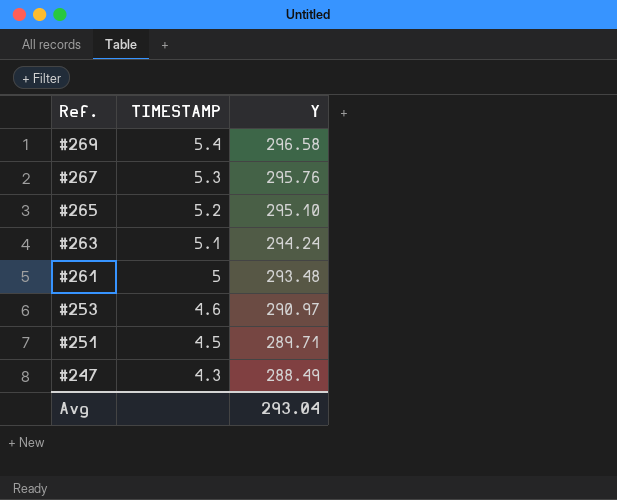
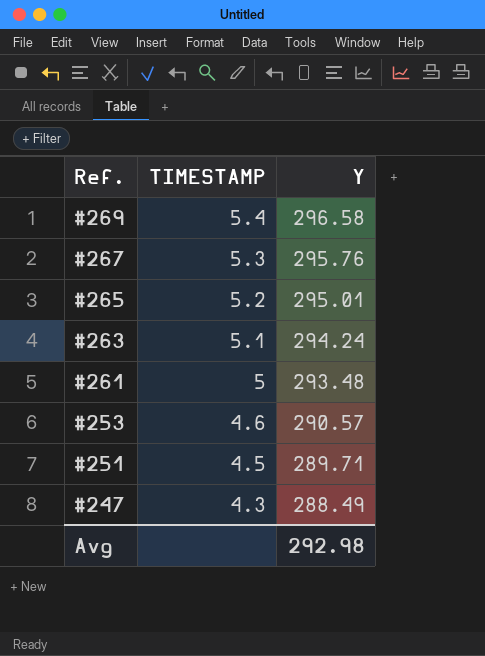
#265 | Y: 295.10 -> 295.01
#253 | Y: 290.97 -> 290.57
Avg | Y: 293.04 -> 292.98

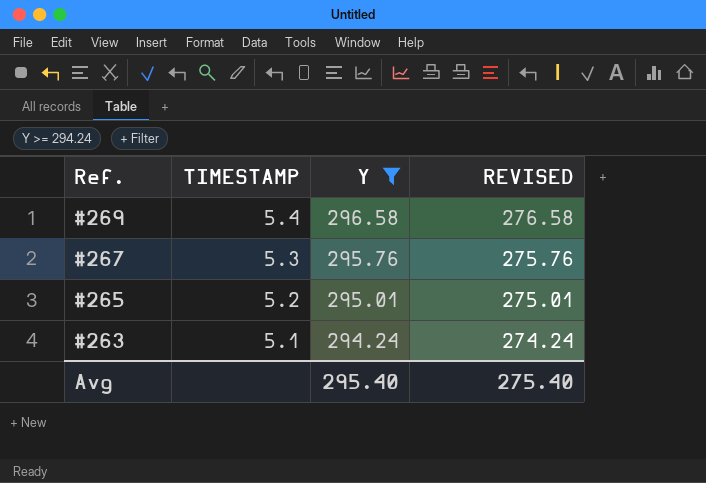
filter: none -> Y >= 294.24
column REVISED | formula: none -> [Y] - 20
Avg | Y: 292.98 -> 295.40

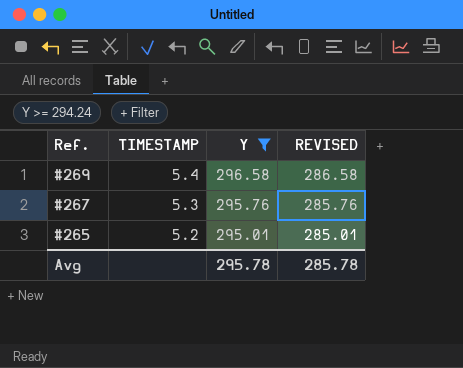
column REVISED | formula: [Y] - 20 -> [Y] - 10
row #263: 5.1 | 294.24 | 274.24 -> none
Avg | Y: 295.40 -> 295.78
Avg | REVISED: 275.40 -> 285.78

